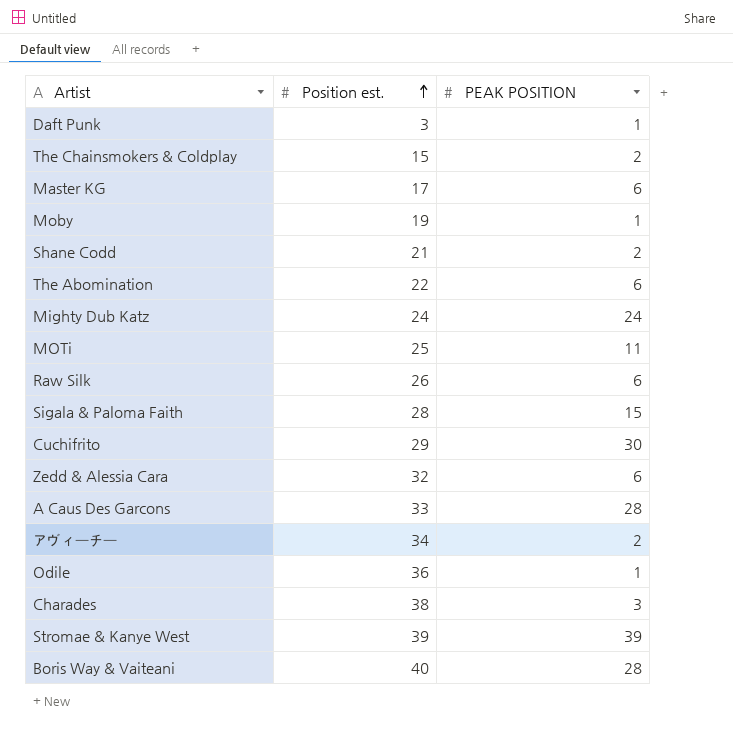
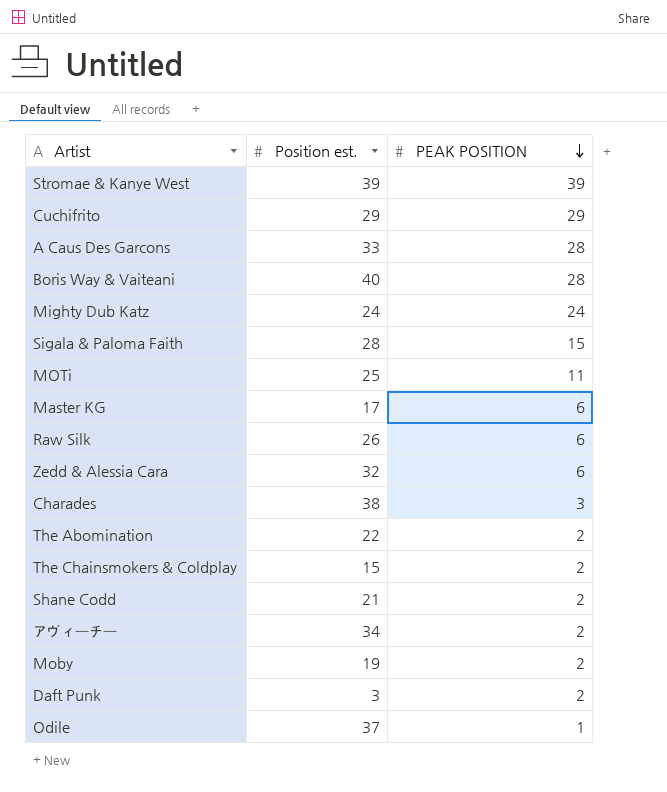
row order: Position est. ascending -> PEAK POSITION descending
Cuchifrito | PEAK POSITION: 30 -> 29
The Abomination | PEAK POSITION: 6 -> 2
Moby | PEAK POSITION: 1 -> 2
Daft Punk | PEAK POSITION: 1 -> 2
Odile | Position est.: 36 -> 37

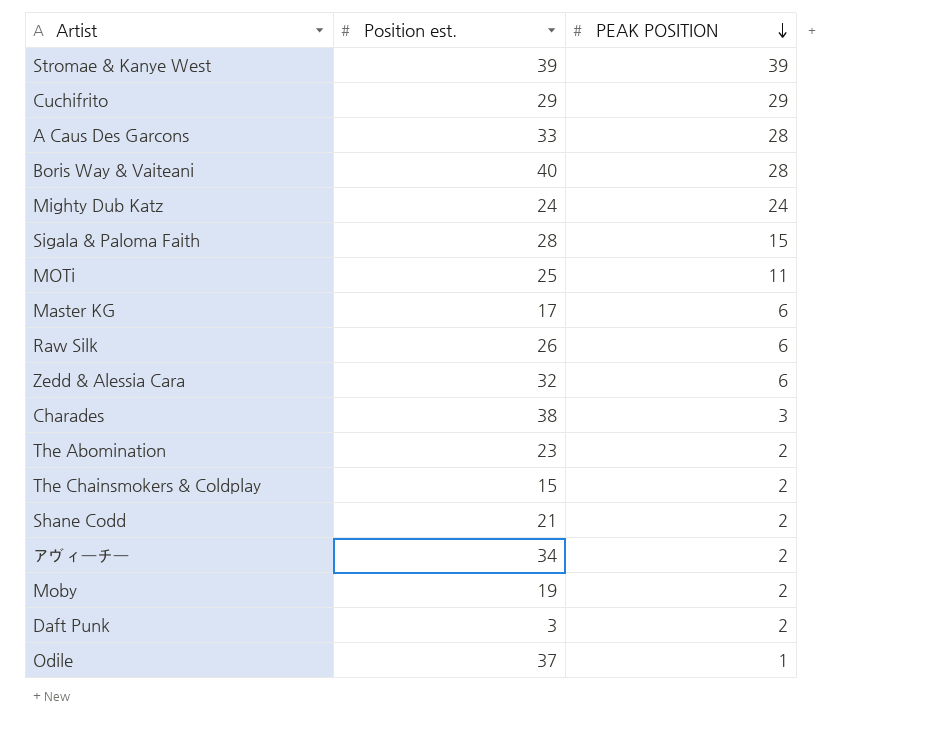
The Abomination | Position est.: 22 -> 23

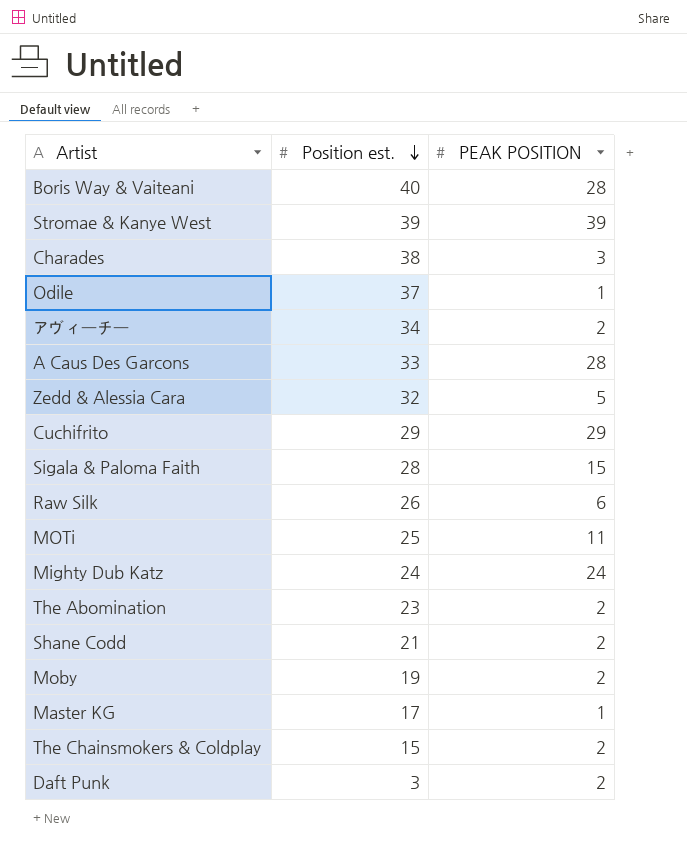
row order: PEAK POSITION descending -> Position est. descending
Zedd & Alessia Cara | PEAK POSITION: 6 -> 5
Master KG | PEAK POSITION: 6 -> 1

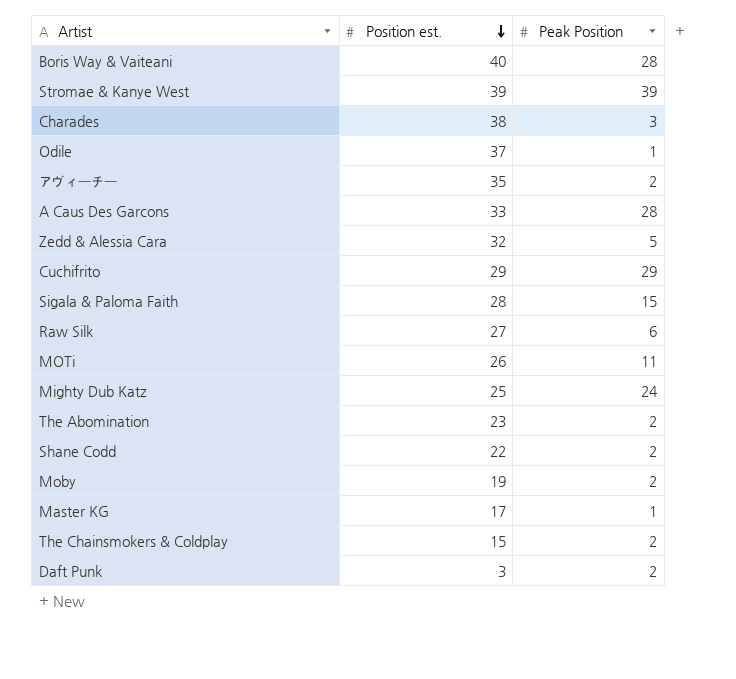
column name: PEAK POSITION -> Peak Position
アヴィーチー | Position est.: 34 -> 35
Raw Silk | Position est.: 26 -> 27
MOTi | Position est.: 25 -> 26
Mighty Dub Katz | Position est.: 24 -> 25
Shane Codd | Position est.: 21 -> 22

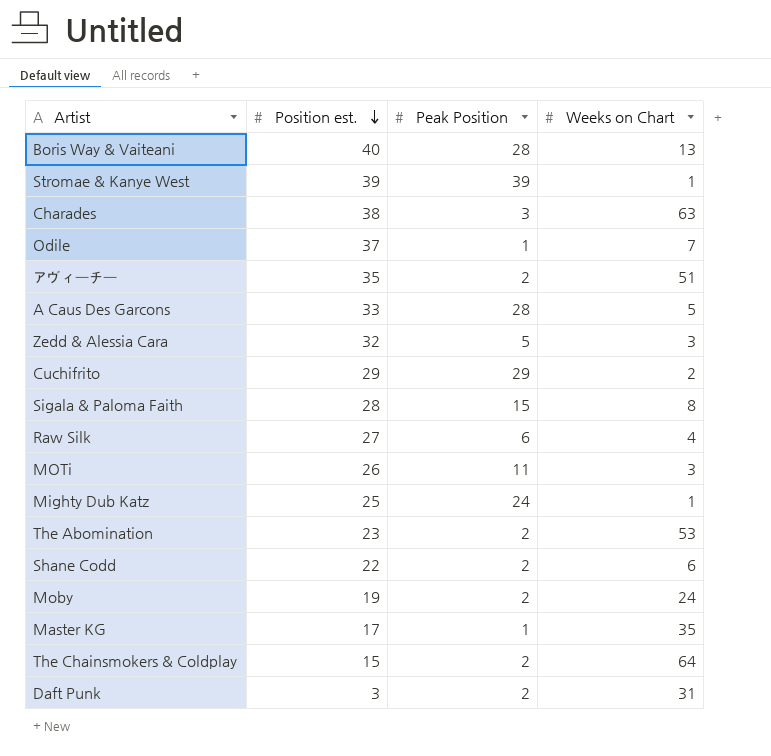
column Weeks on Chart | position: none -> 4

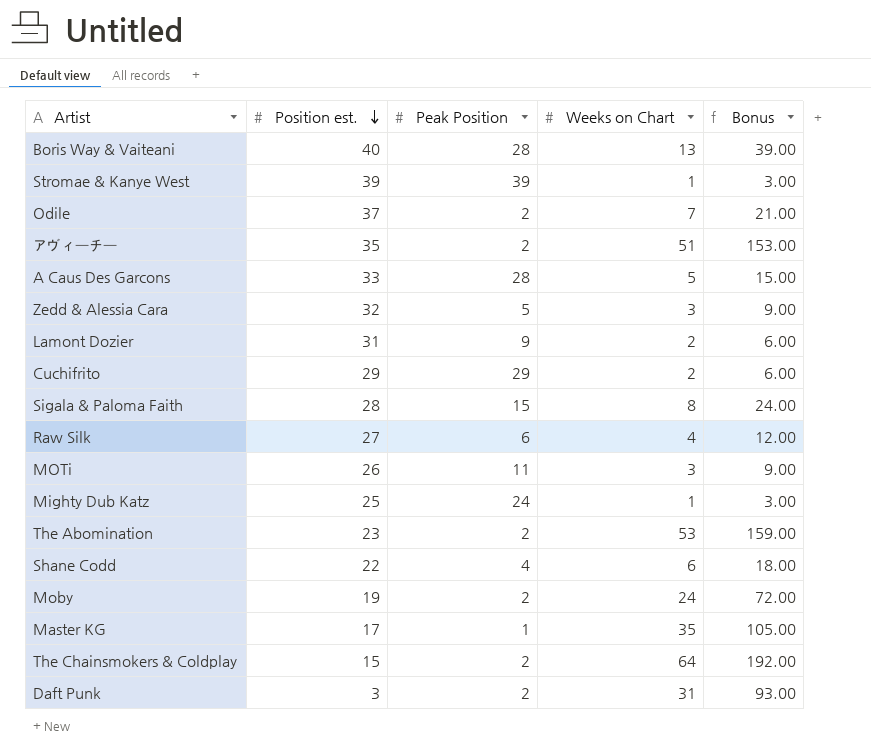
column Bonus | formula: none -> [Weeks on Chart] * 3
row Charades: 38 | 3 | 63 -> none
Odile | Peak Position: 1 -> 2
row Lamont Dozier: none -> 31 | 9 | 2 | 6.00
Shane Codd | Peak Position: 2 -> 4

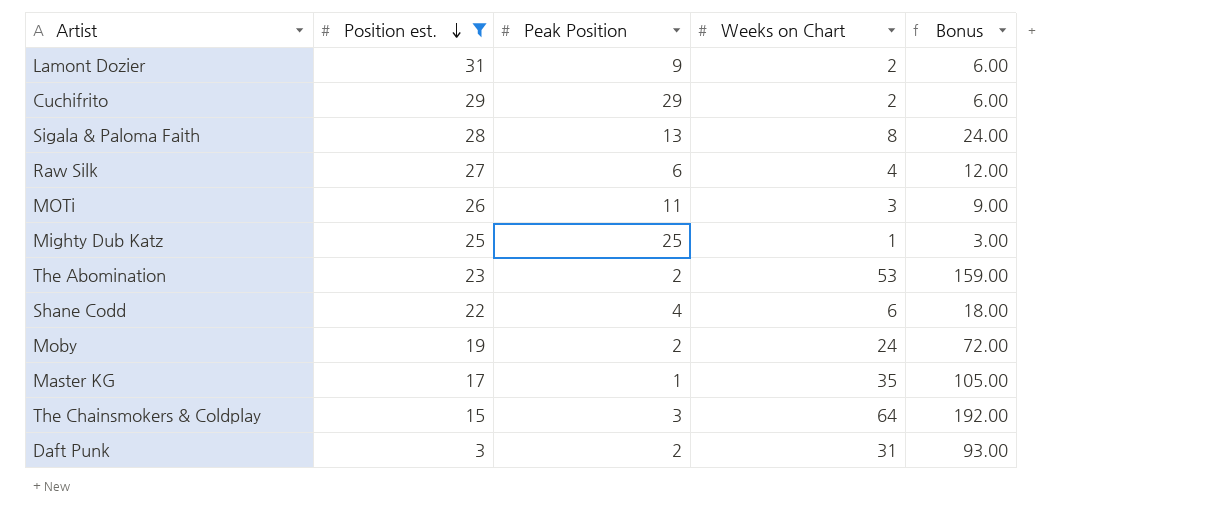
filter: none -> Position est. <= 31
Sigala & Paloma Faith | Peak Position: 15 -> 13
Mighty Dub Katz | Peak Position: 24 -> 25
The Chainsmokers & Coldplay | Peak Position: 2 -> 3

